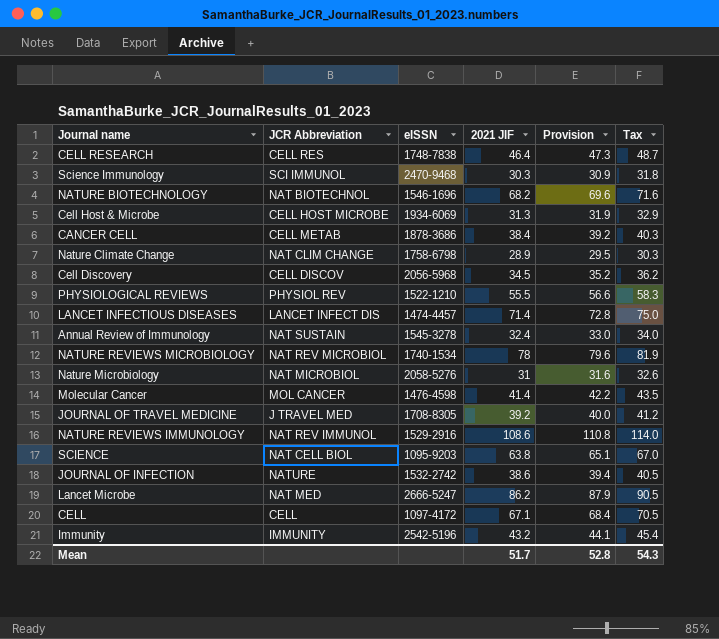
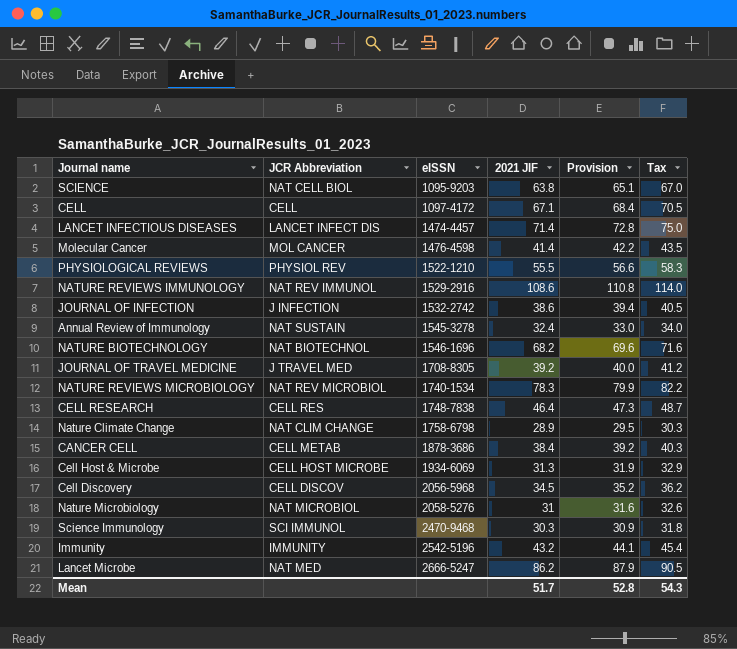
row order: none -> eISSN ascending
JOURNAL OF INFECTION | JCR Abbreviation: NATURE -> J INFECTION
NATURE REVIEWS MICROBIOLOGY | 2021 JIF: 78 -> 78.3
NATURE REVIEWS MICROBIOLOGY | Provision: 79.6 -> 79.9
NATURE REVIEWS MICROBIOLOGY | Tax: 81.9 -> 82.2

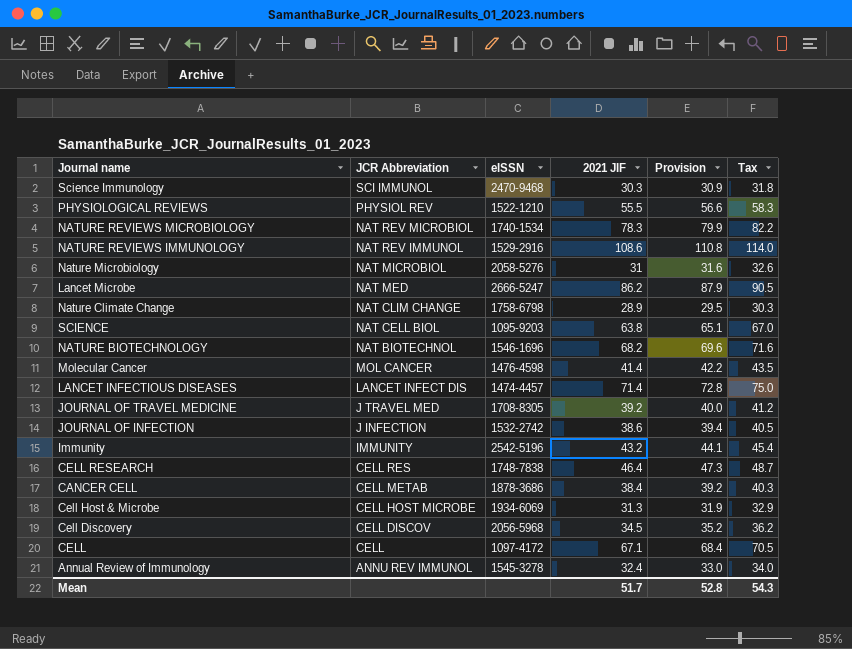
row order: eISSN ascending -> JCR Abbreviation descending
Annual Review of Immunology | JCR Abbreviation: NAT SUSTAIN -> ANNU REV IMMUNOL

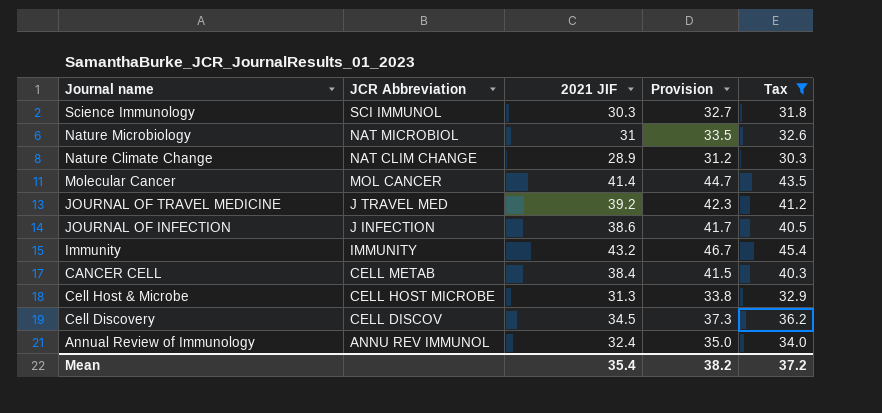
filter: none -> Tax <= 45.4
column eISSN | position: 3 -> none
column Provision | formula: [2021 JIF] * 1.02 -> [2021 JIF] * 1.08
Mean | 2021 JIF: 51.7 -> 35.4
Mean | Provision: 52.8 -> 38.2
Mean | Tax: 54.3 -> 37.2

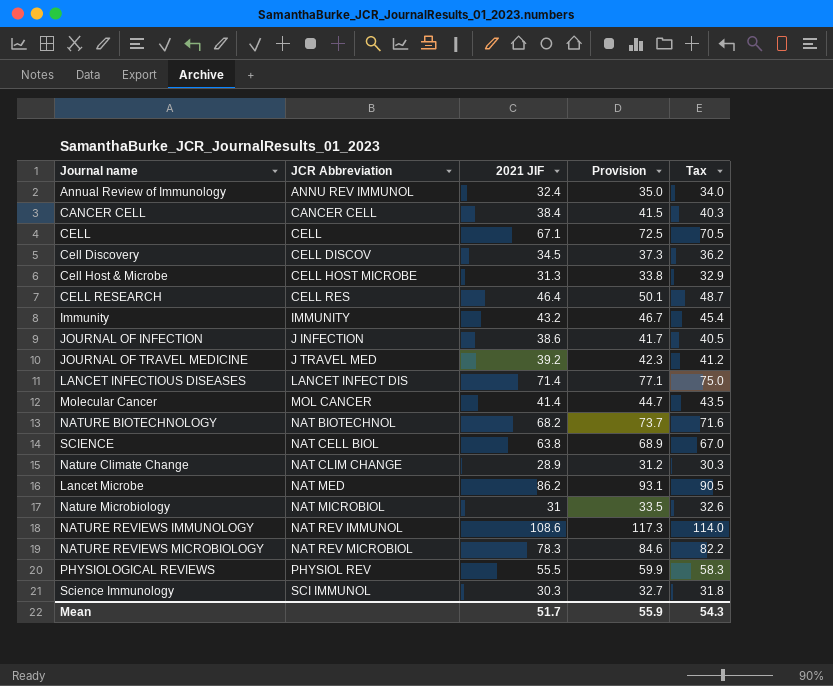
filter: Tax <= 45.4 -> none
row order: JCR Abbreviation descending -> JCR Abbreviation ascending
CANCER CELL | JCR Abbreviation: CELL METAB -> CANCER CELL
Mean | 2021 JIF: 35.4 -> 51.7
Mean | Provision: 38.2 -> 55.9
Mean | Tax: 37.2 -> 54.3

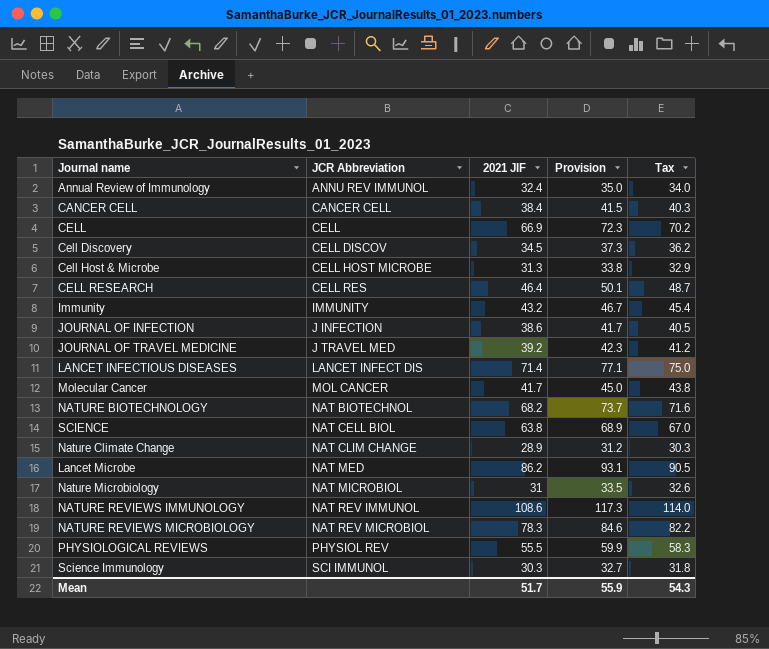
CELL | 2021 JIF: 67.1 -> 66.9
CELL | Provision: 72.5 -> 72.3
CELL | Tax: 70.5 -> 70.2
Molecular Cancer | 2021 JIF: 41.4 -> 41.7
Molecular Cancer | Provision: 44.7 -> 45.0
Molecular Cancer | Tax: 43.5 -> 43.8

